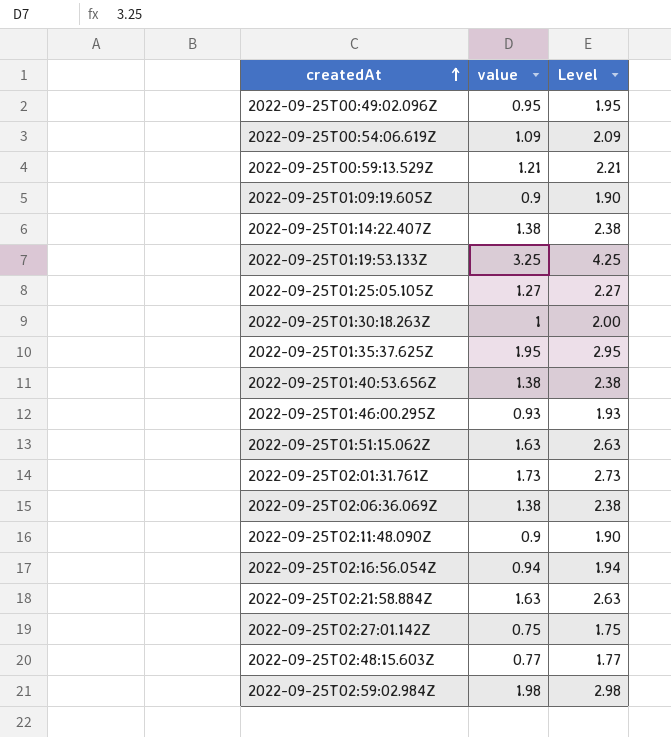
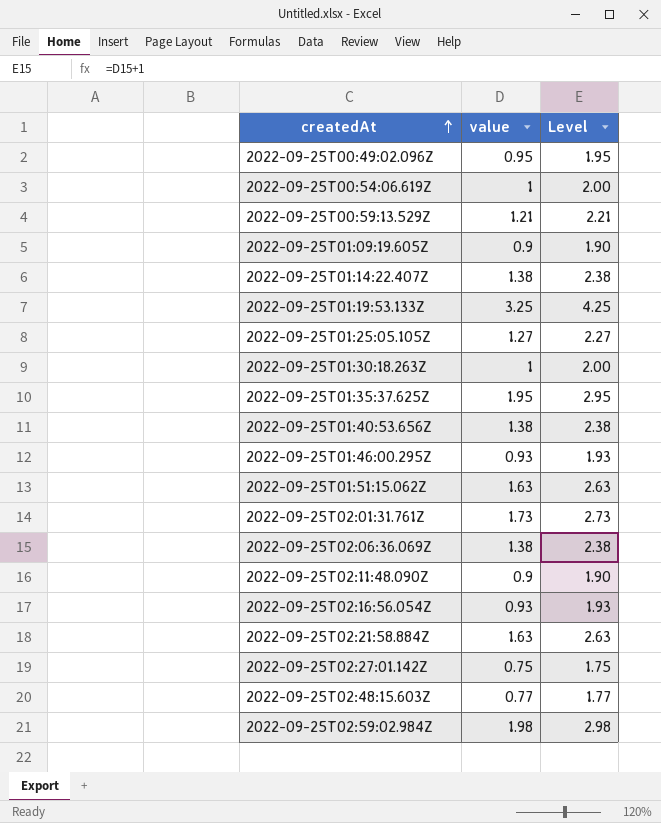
2022-09-25T00:54:06.619Z | value: 1.09 -> 1
2022-09-25T00:54:06.619Z | Level: 2.09 -> 2.00
2022-09-25T02:16:56.054Z | value: 0.94 -> 0.93
2022-09-25T02:16:56.054Z | Level: 1.94 -> 1.93

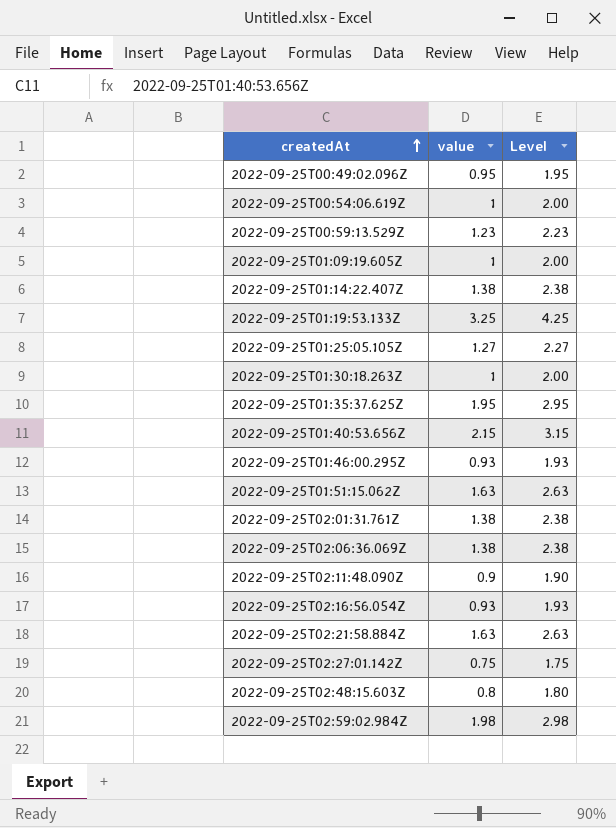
2022-09-25T00:59:13.529Z | value: 1.21 -> 1.23
2022-09-25T00:59:13.529Z | Level: 2.21 -> 2.23
2022-09-25T01:09:19.605Z | value: 0.9 -> 1
2022-09-25T01:09:19.605Z | Level: 1.90 -> 2.00
2022-09-25T01:40:53.656Z | value: 1.38 -> 2.15
2022-09-25T01:40:53.656Z | Level: 2.38 -> 3.15
2022-09-25T02:01:31.761Z | value: 1.73 -> 1.38
2022-09-25T02:01:31.761Z | Level: 2.73 -> 2.38
2022-09-25T02:48:15.603Z | value: 0.77 -> 0.8
2022-09-25T02:48:15.603Z | Level: 1.77 -> 1.80

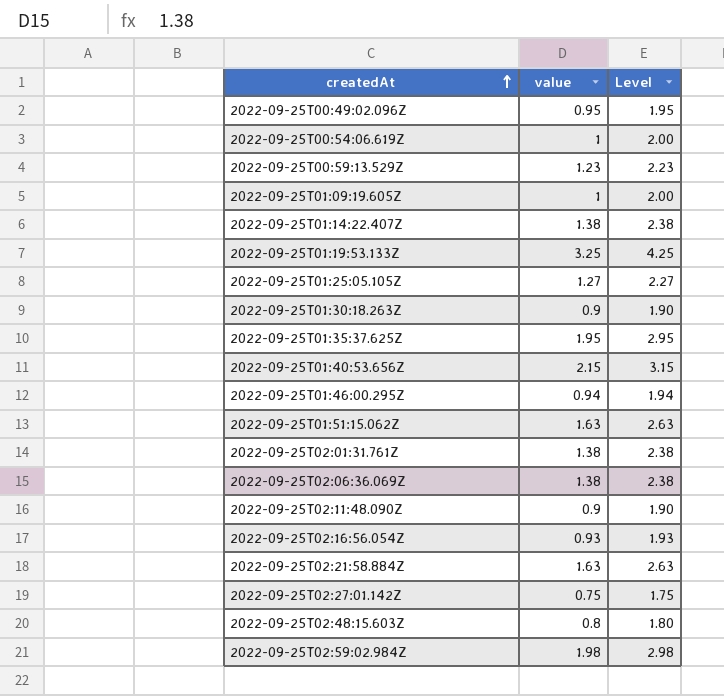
2022-09-25T01:30:18.263Z | value: 1 -> 0.9
2022-09-25T01:30:18.263Z | Level: 2.00 -> 1.90
2022-09-25T01:46:00.295Z | value: 0.93 -> 0.94
2022-09-25T01:46:00.295Z | Level: 1.93 -> 1.94

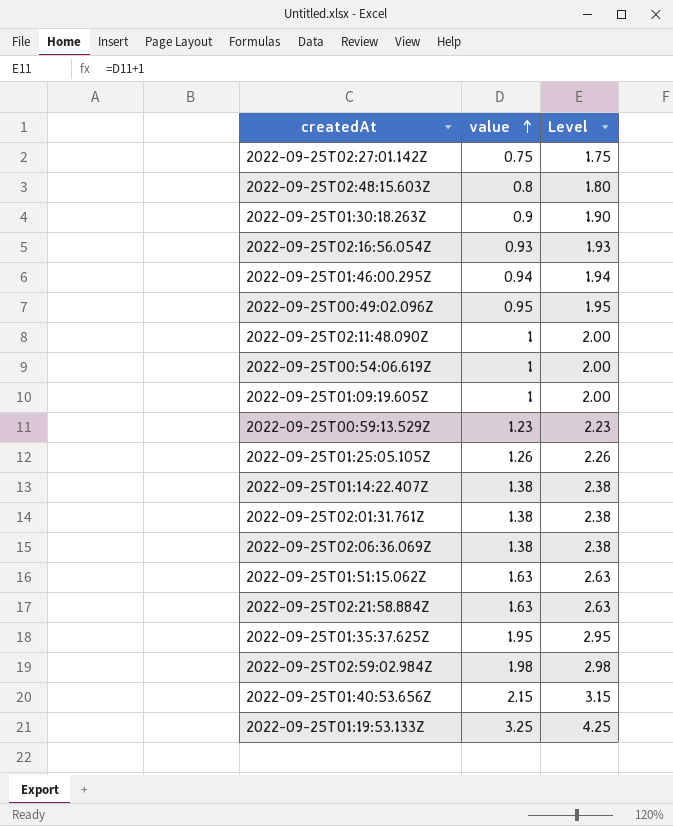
row order: createdAt ascending -> value ascending
2022-09-25T02:11:48.090Z | value: 0.9 -> 1
2022-09-25T02:11:48.090Z | Level: 1.90 -> 2.00
2022-09-25T01:25:05.105Z | value: 1.27 -> 1.26
2022-09-25T01:25:05.105Z | Level: 2.27 -> 2.26

